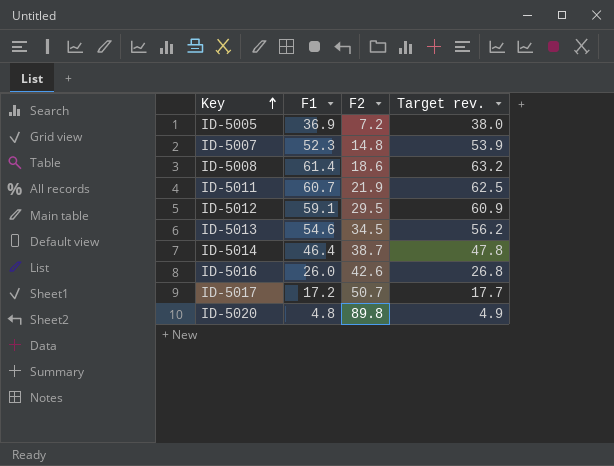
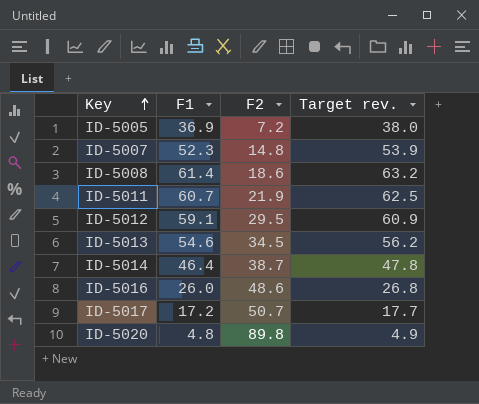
ID-5016 | F2: 42.6 -> 48.6

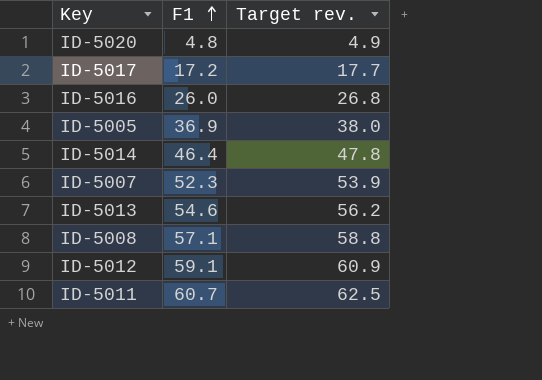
row order: Key ascending -> F1 ascending
column F2 | position: 3 -> none
ID-5008 | F1: 61.4 -> 57.1
ID-5008 | Target rev.: 63.2 -> 58.8

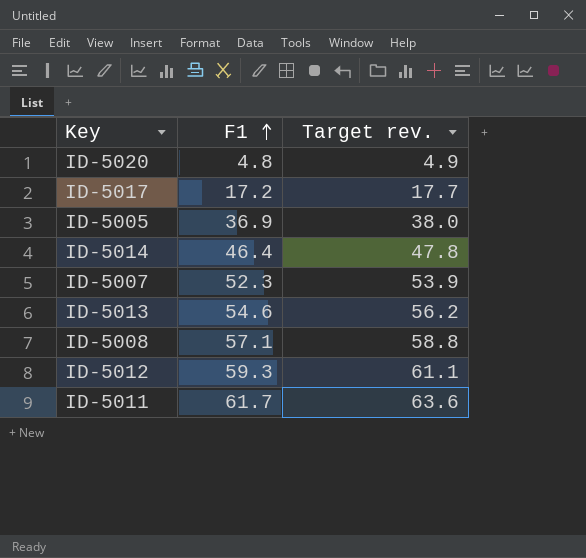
row ID-5016: 26.0 | 26.8 -> none
ID-5012 | F1: 59.1 -> 59.3
ID-5012 | Target rev.: 60.9 -> 61.1
ID-5011 | F1: 60.7 -> 61.7
ID-5011 | Target rev.: 62.5 -> 63.6

